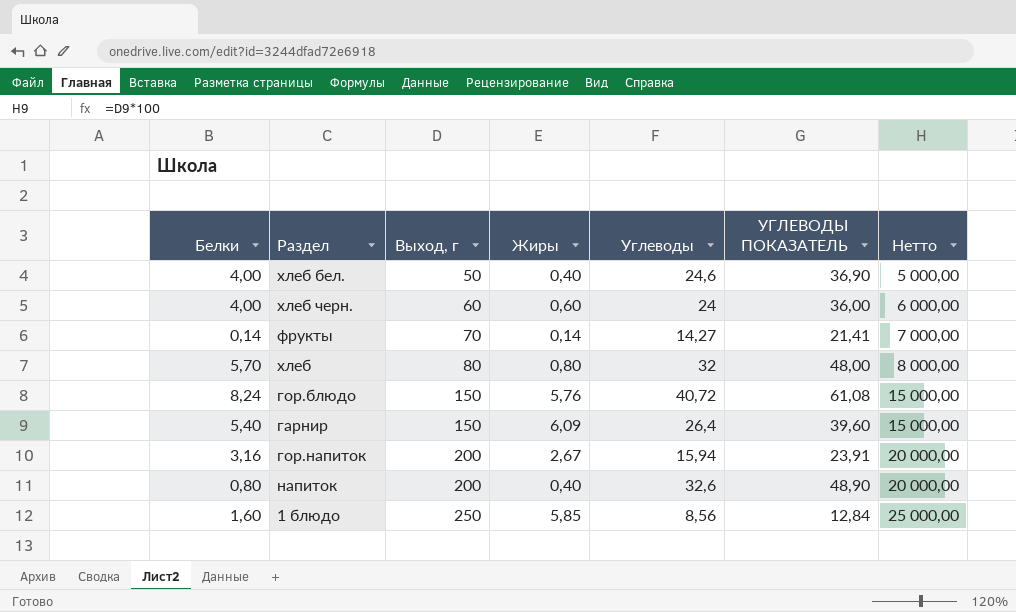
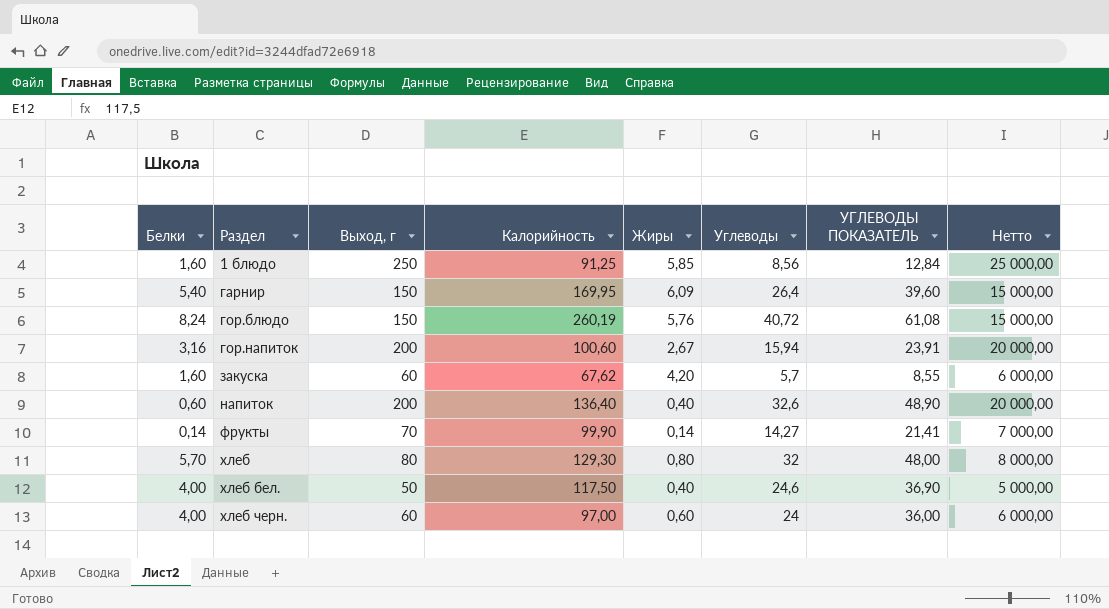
row order: Выход, г ascending -> Раздел ascending
column Калорийность | position: none -> 4
row закуска: none -> 1,60 | 60 | 67,62 | 4,20 | 5,7 | 8,55 | 6 000,00
напиток | Белки: 0,80 -> 0,60

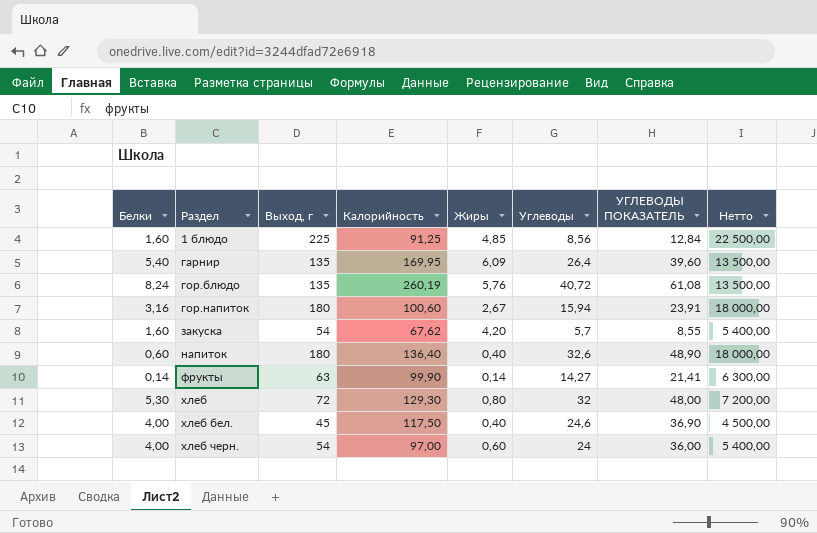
1 блюдо | Выход, г: 250 -> 225
1 блюдо | Жиры: 5,85 -> 4,85
1 блюдо | Нетто: 25 000,00 -> 22 500,00
гарнир | Выход, г: 150 -> 135
гарнир | Нетто: 15 000,00 -> 13 500,00
гор.блюдо | Выход, г: 150 -> 135
гор.блюдо | Нетто: 15 000,00 -> 13 500,00
гор.напиток | Выход, г: 200 -> 180
гор.напиток | Нетто: 20 000,00 -> 18 000,00
закуска | Выход, г: 60 -> 54
закуска | Нетто: 6 000,00 -> 5 400,00
напиток | Выход, г: 200 -> 180
напиток | Нетто: 20 000,00 -> 18 000,00
фрукты | Выход, г: 70 -> 63
фрукты | Нетто: 7 000,00 -> 6 300,00
хлеб | Белки: 5,70 -> 5,30
хлеб | Выход, г: 80 -> 72
хлеб | Нетто: 8 000,00 -> 7 200,00
хлеб бел. | Выход, г: 50 -> 45
хлеб бел. | Нетто: 5 000,00 -> 4 500,00
хлеб черн. | Выход, г: 60 -> 54
хлеб черн. | Нетто: 6 000,00 -> 5 400,00

